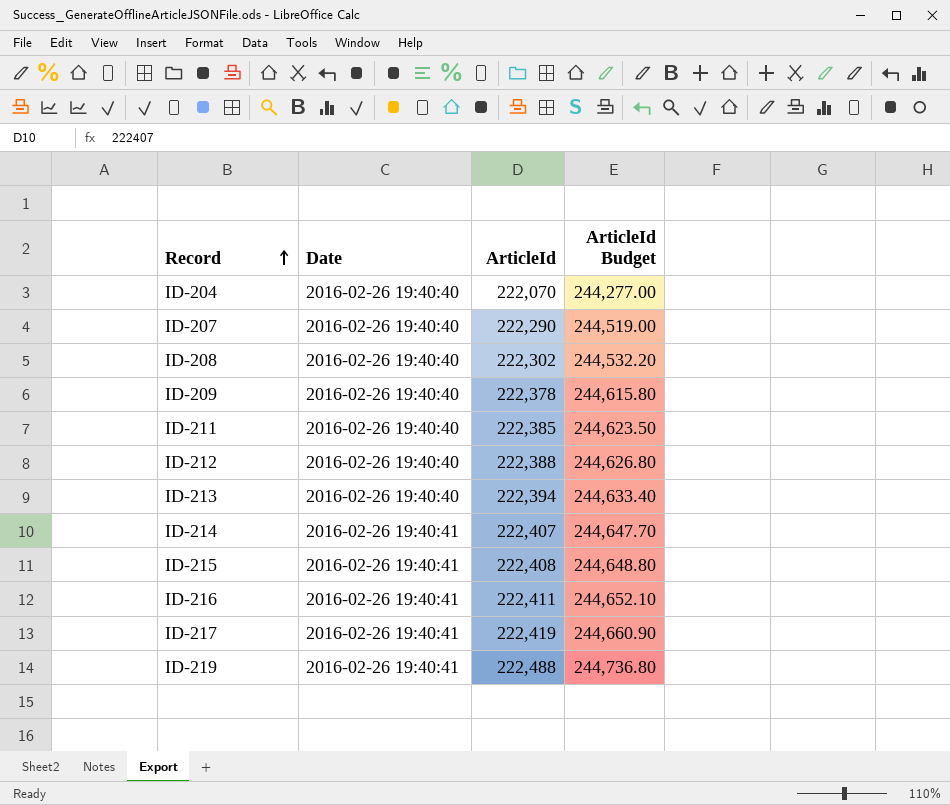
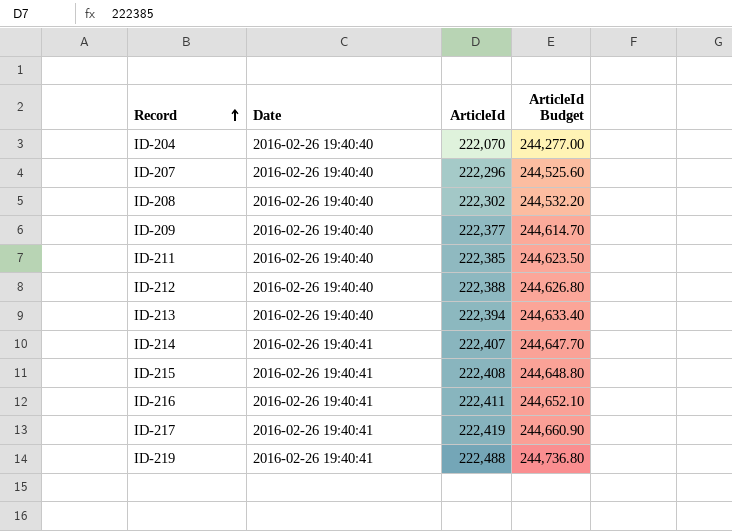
ID-207 | ArticleId: 222,290 -> 222,296
ID-207 | ArticleId Budget: 244,519.00 -> 244,525.60
ID-209 | ArticleId: 222,378 -> 222,377
ID-209 | ArticleId Budget: 244,615.80 -> 244,614.70

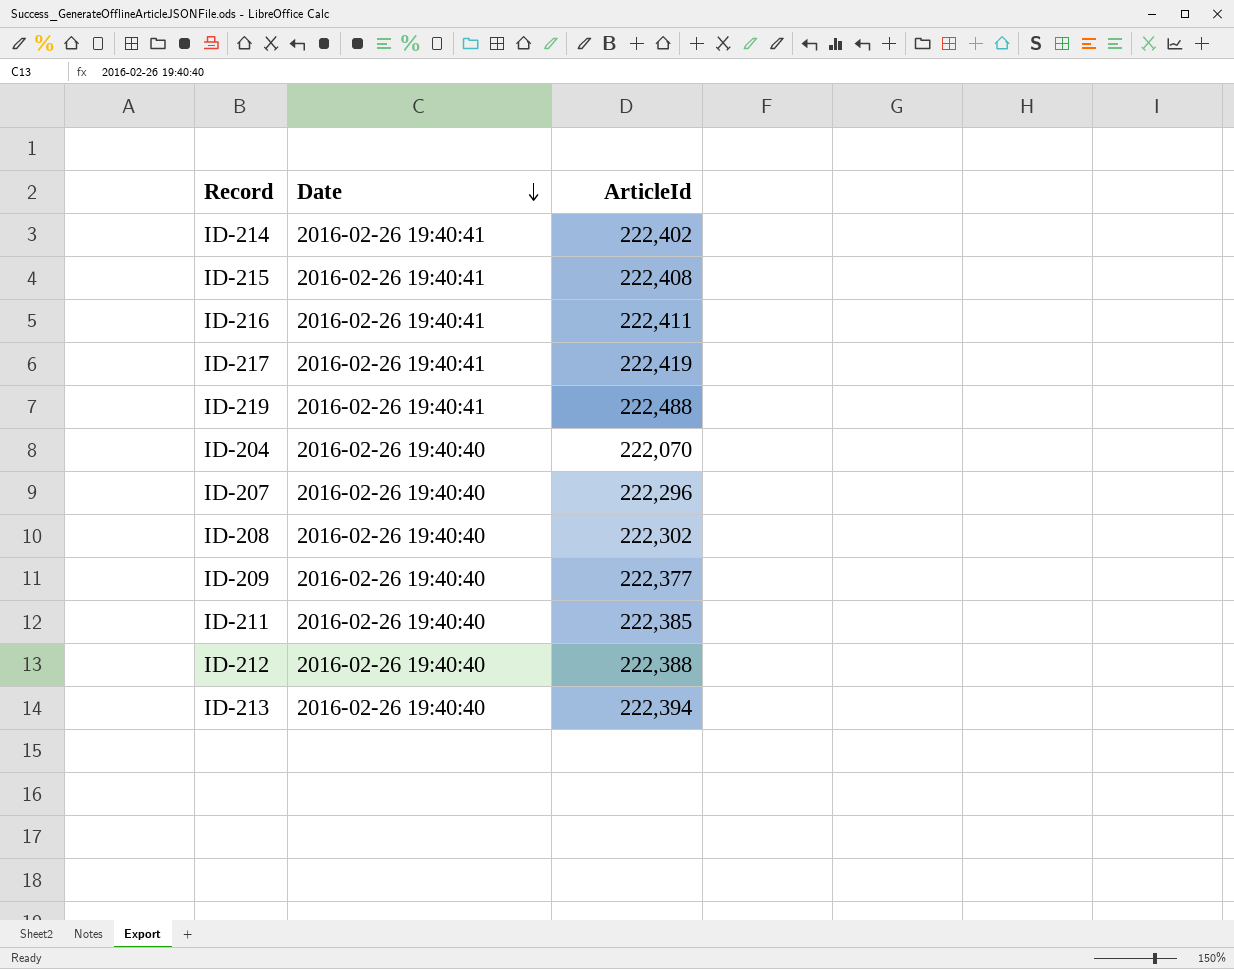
row order: Record ascending -> Date descending
column ArticleId Budget | formula: [ArticleId] * 1.1 -> none
ID-214 | ArticleId: 222,407 -> 222,402

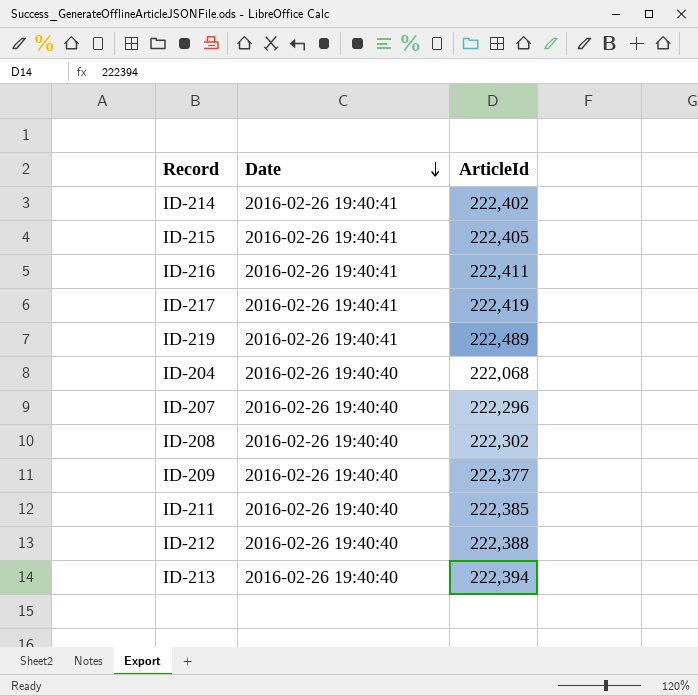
ID-215 | ArticleId: 222,408 -> 222,405
ID-219 | ArticleId: 222,488 -> 222,489
ID-204 | ArticleId: 222,070 -> 222,068

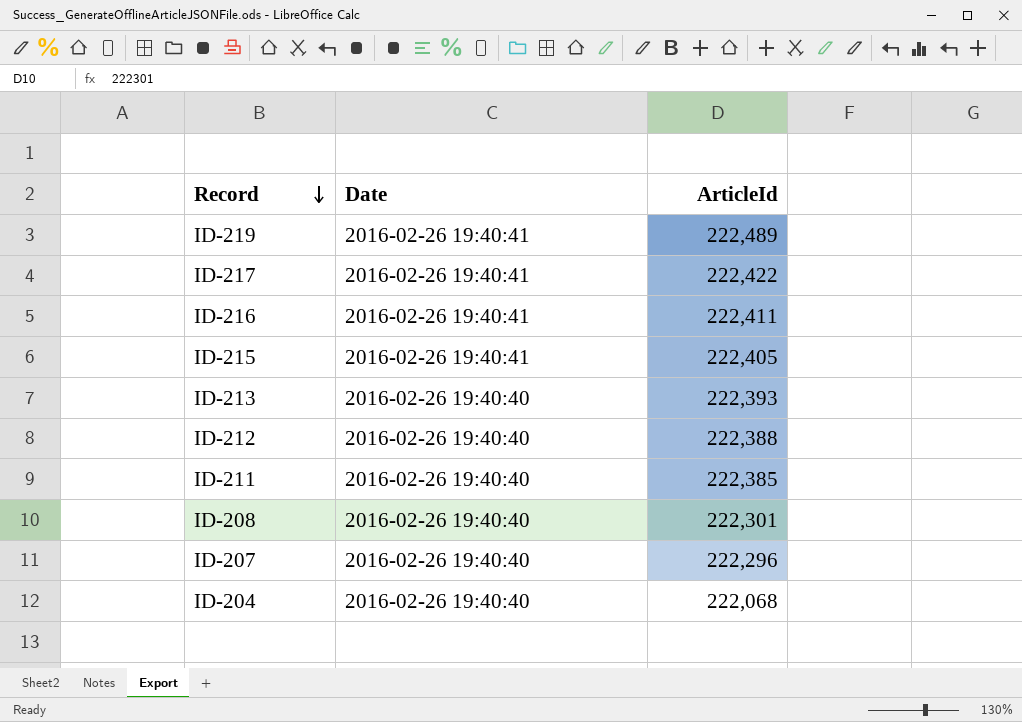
row order: Date descending -> Record descending
row ID-214: 2016-02-26 19:40:41 | 222,402 -> none
row ID-209: 2016-02-26 19:40:40 | 222,377 -> none
ID-217 | ArticleId: 222,419 -> 222,422
ID-213 | ArticleId: 222,394 -> 222,393
ID-208 | ArticleId: 222,302 -> 222,301

